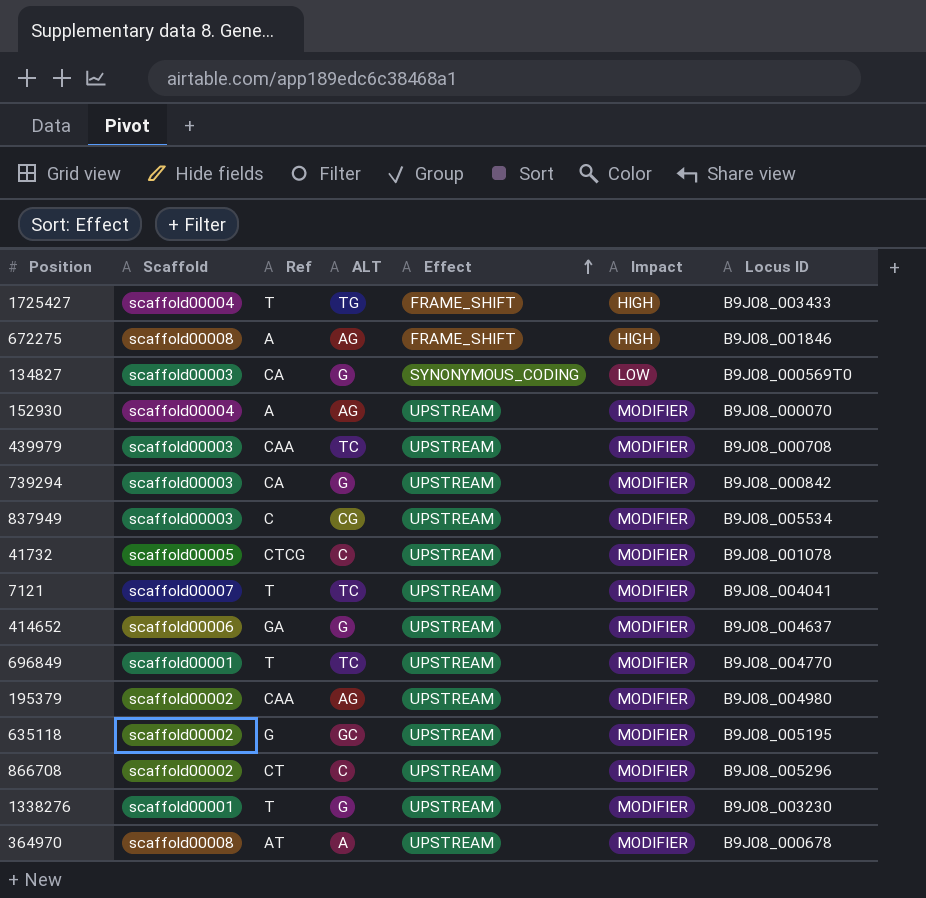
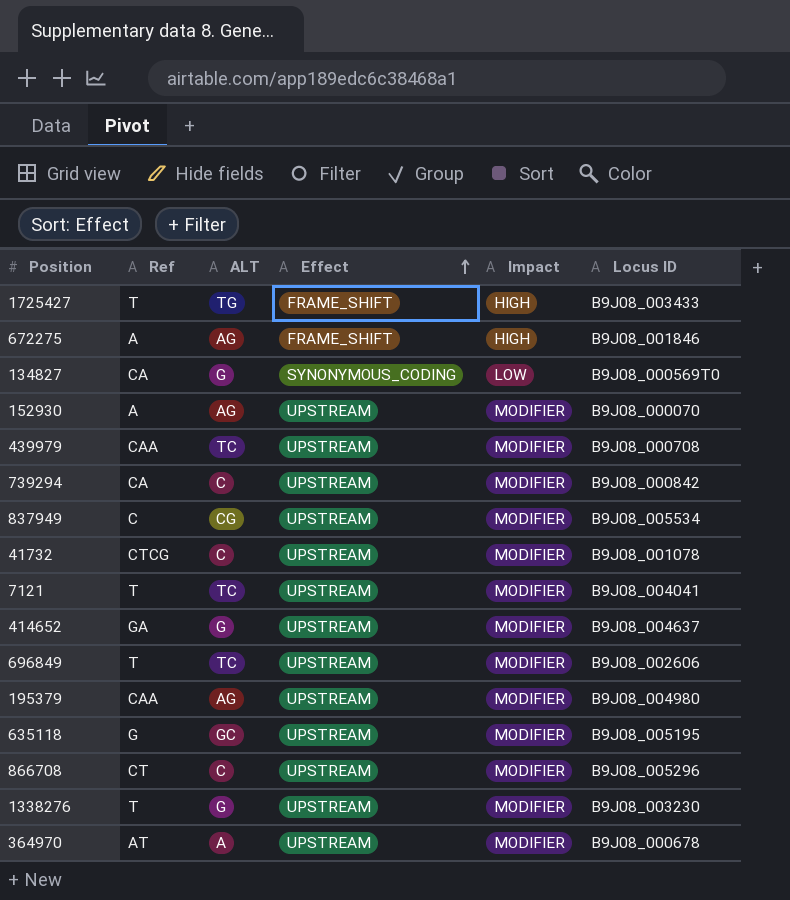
column Scaffold | position: 2 -> none
739294 | ALT: G -> C
696849 | Locus ID: B9J08_004770 -> B9J08_002606

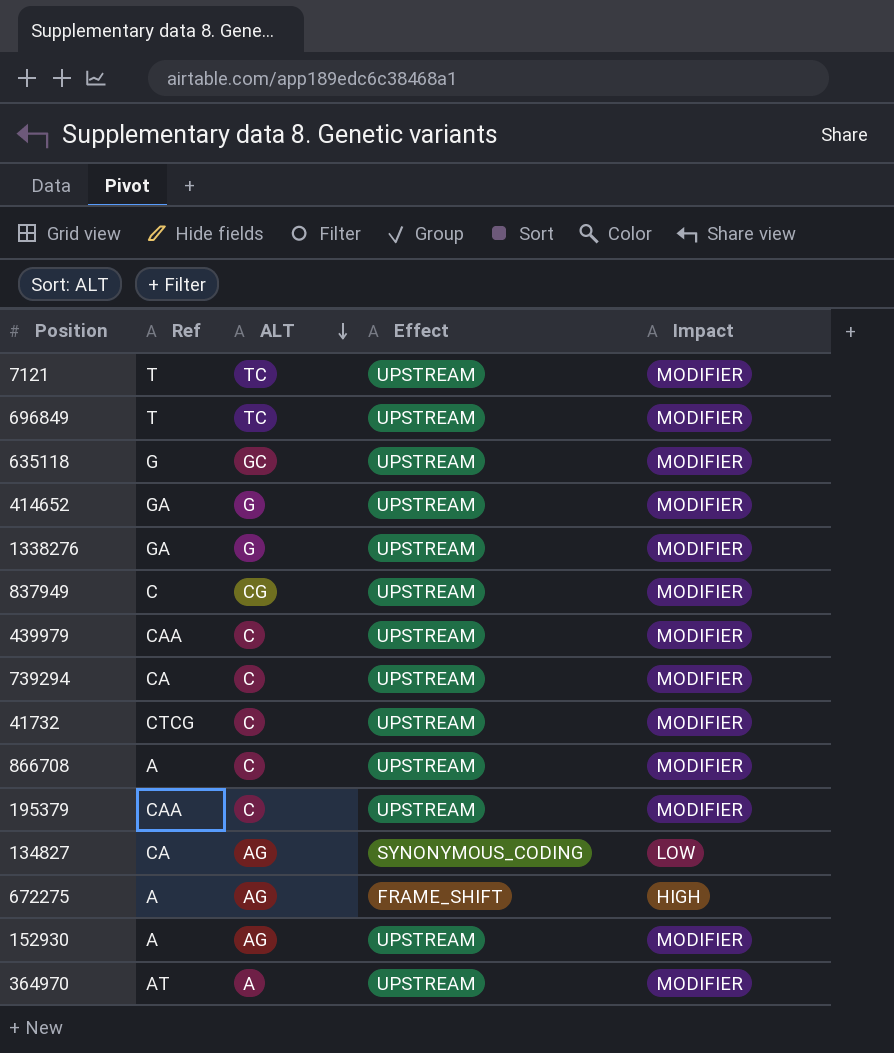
row order: Effect ascending -> ALT descending
column Locus ID | position: 6 -> none
row 1725427: T | TG | FRAME_SHIFT | HIGH | B9J08_003433 -> none
1338276 | Ref: T -> GA
439979 | ALT: TC -> C
866708 | Ref: CT -> A
195379 | ALT: AG -> C
134827 | ALT: G -> AG

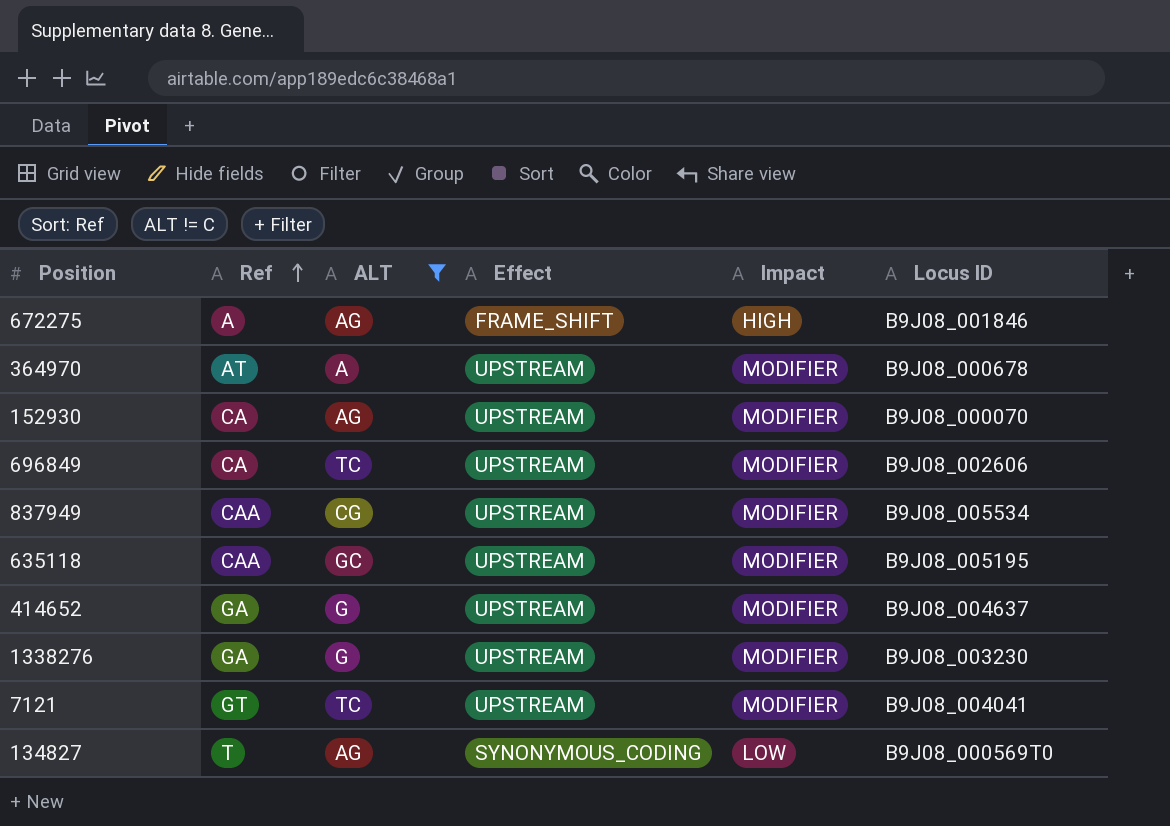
filter: none -> ALT != C
row order: ALT descending -> Ref ascending
column Locus ID | position: none -> 6
152930 | Ref: A -> CA
696849 | Ref: T -> CA
837949 | Ref: C -> CAA
635118 | Ref: G -> CAA
7121 | Ref: T -> GT
134827 | Ref: CA -> T

